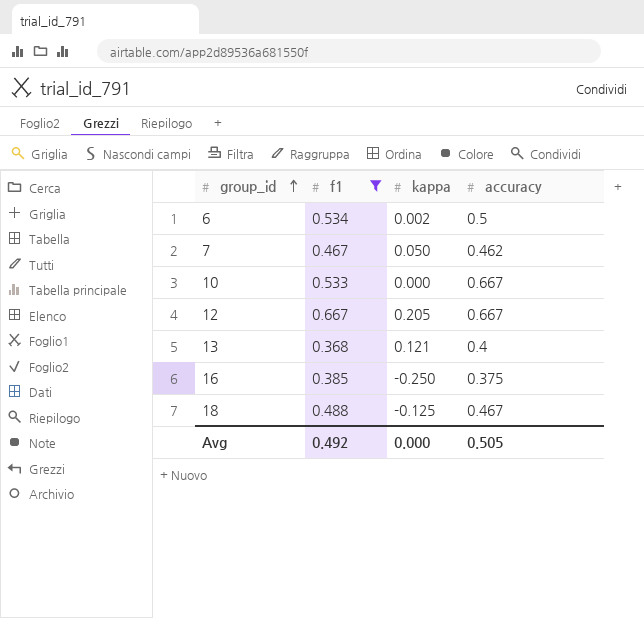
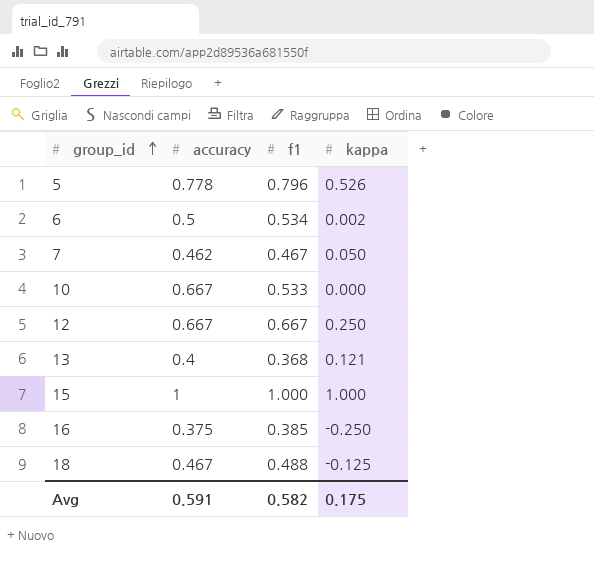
filter: f1 <= 0.667 -> none
column accuracy | position: 4 -> 2
12 | kappa: 0.205 -> 0.250
Avg | accuracy: 0.505 -> 0.591
Avg | f1: 0.492 -> 0.582
Avg | kappa: 0.000 -> 0.175

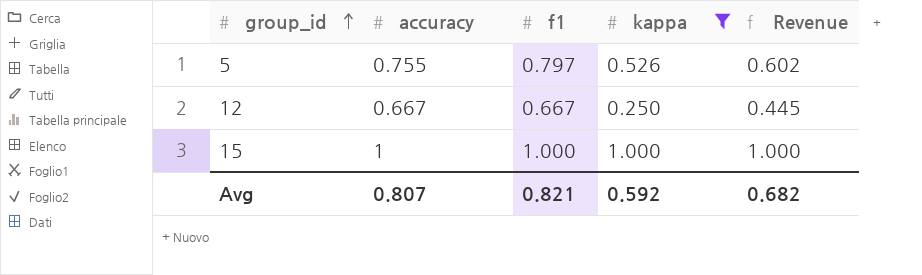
filter: none -> kappa >= 0.250
column Revenue | formula: none -> [accuracy] * [f1]
5 | accuracy: 0.778 -> 0.755
5 | f1: 0.796 -> 0.797
Avg | accuracy: 0.591 -> 0.807
Avg | f1: 0.582 -> 0.821
Avg | kappa: 0.175 -> 0.592

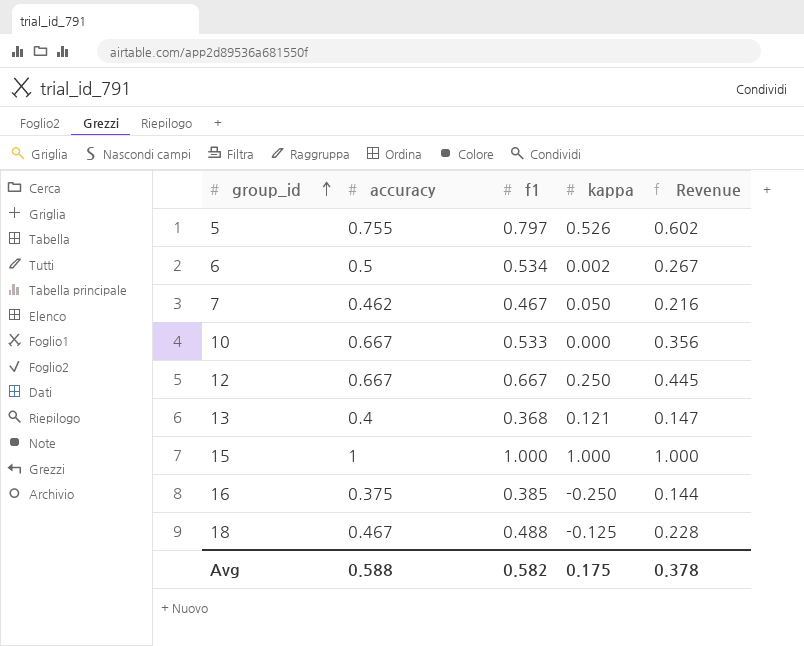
filter: kappa >= 0.250 -> none
Avg | accuracy: 0.807 -> 0.588
Avg | f1: 0.821 -> 0.582
Avg | kappa: 0.592 -> 0.175
Avg | Revenue: 0.682 -> 0.378

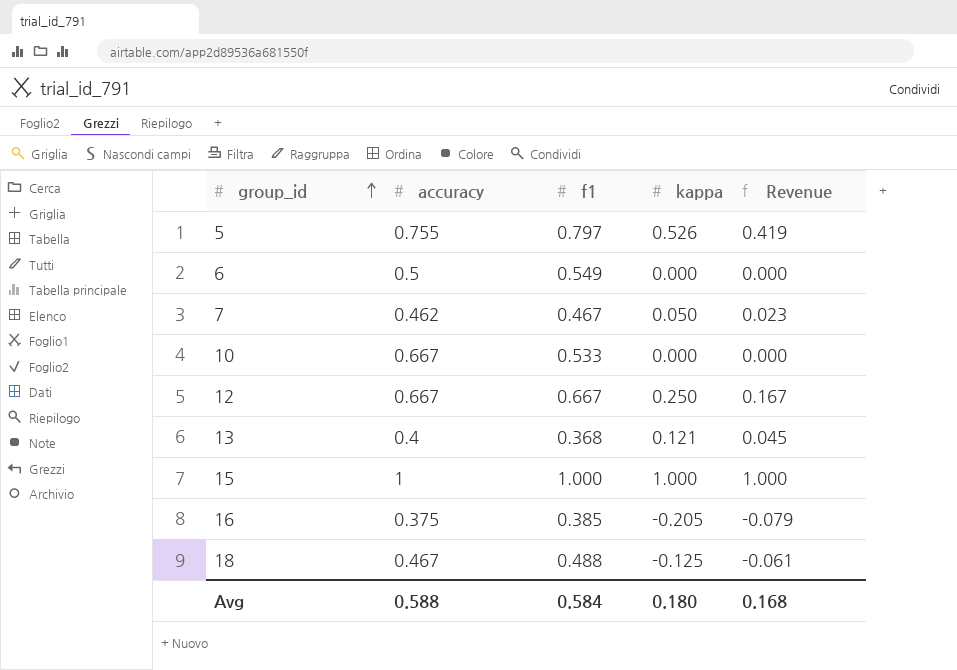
column Revenue | formula: [accuracy] * [f1] -> [f1] * [kappa]
6 | f1: 0.534 -> 0.549
6 | kappa: 0.002 -> 0.000
16 | kappa: -0.250 -> -0.205
Avg | f1: 0.582 -> 0.584
Avg | kappa: 0.175 -> 0.180
Avg | Revenue: 0.378 -> 0.168

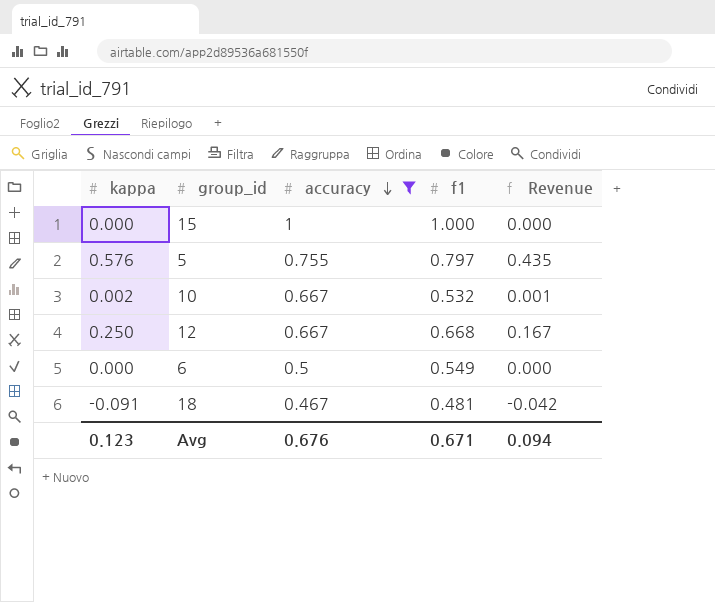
filter: none -> accuracy >= 0.467
row order: group_id ascending -> accuracy descending
column kappa | position: 4 -> 1
column Revenue | formula: [f1] * [kappa] -> [kappa] * [accuracy]
15 | kappa: 1.000 -> 0.000
5 | kappa: 0.526 -> 0.576
10 | kappa: 0.000 -> 0.002
10 | f1: 0.533 -> 0.532
12 | f1: 0.667 -> 0.668
18 | kappa: -0.125 -> -0.091
18 | f1: 0.488 -> 0.481
Avg | kappa: 0.180 -> 0.123
Avg | accuracy: 0.588 -> 0.676
Avg | f1: 0.584 -> 0.671
Avg | Revenue: 0.168 -> 0.094

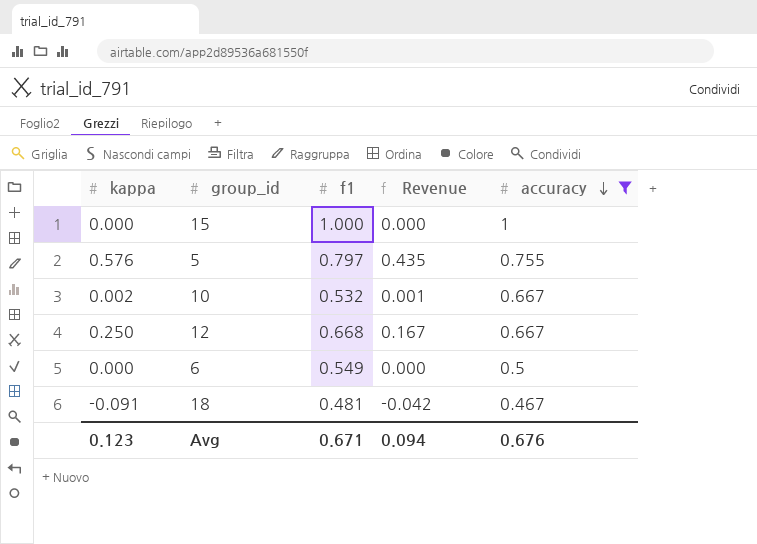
column accuracy | position: 3 -> 5

